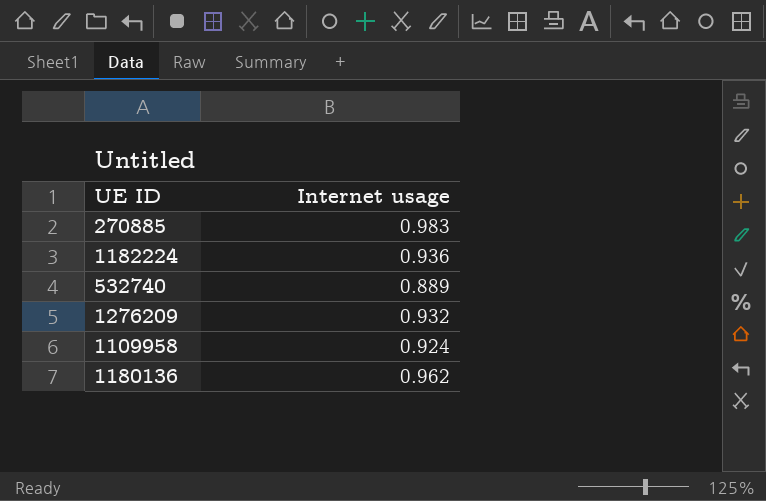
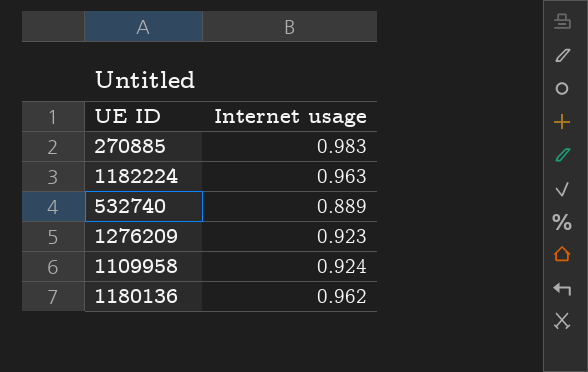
1182224 | Internet usage: 0.936 -> 0.963
1276209 | Internet usage: 0.932 -> 0.923

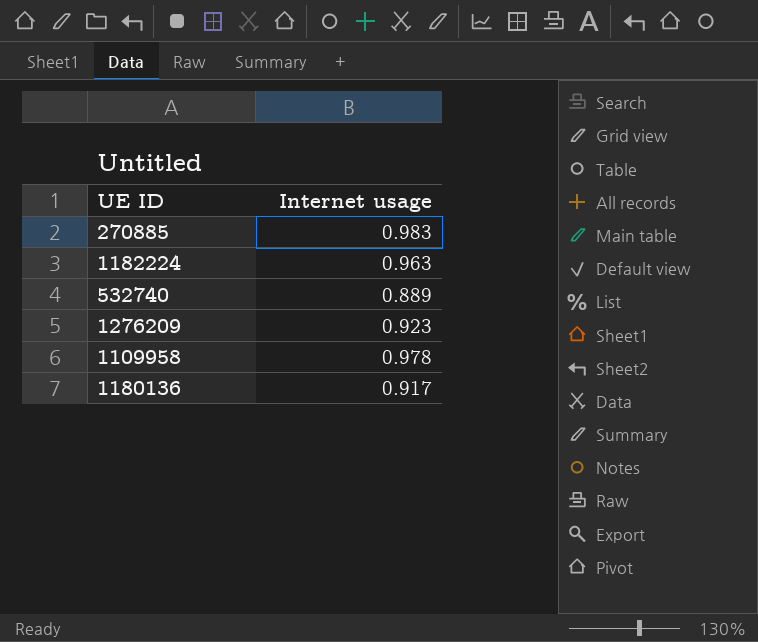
1109958 | Internet usage: 0.924 -> 0.978
1180136 | Internet usage: 0.962 -> 0.917

